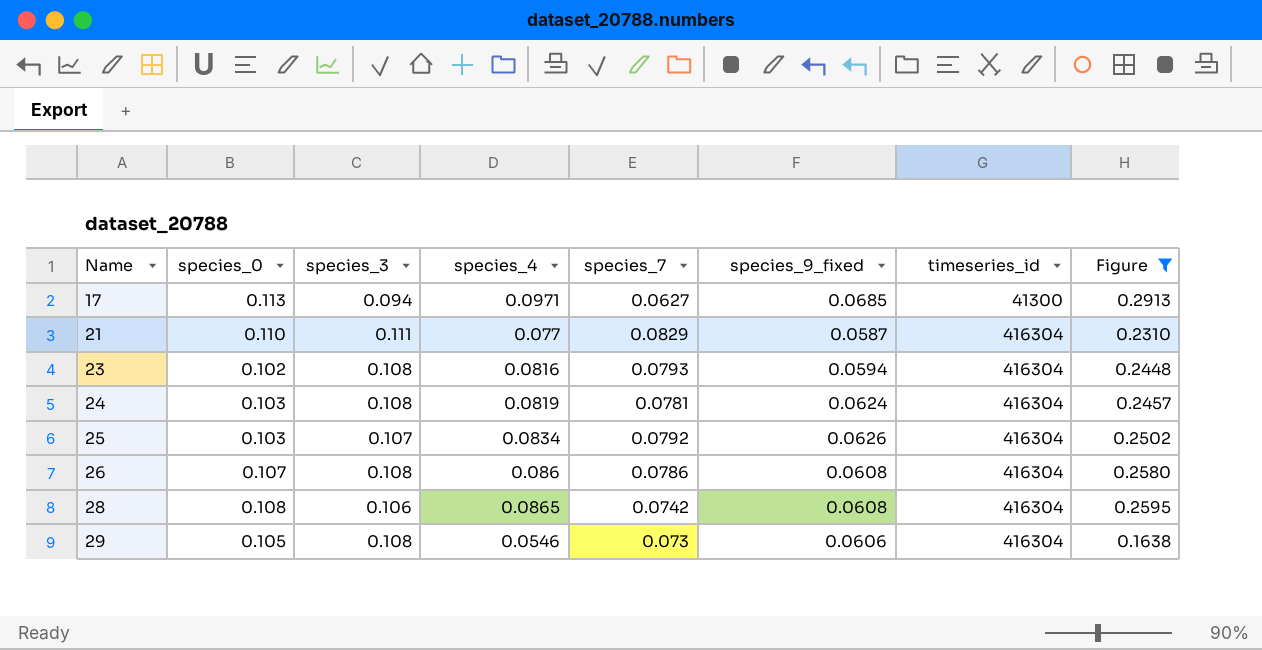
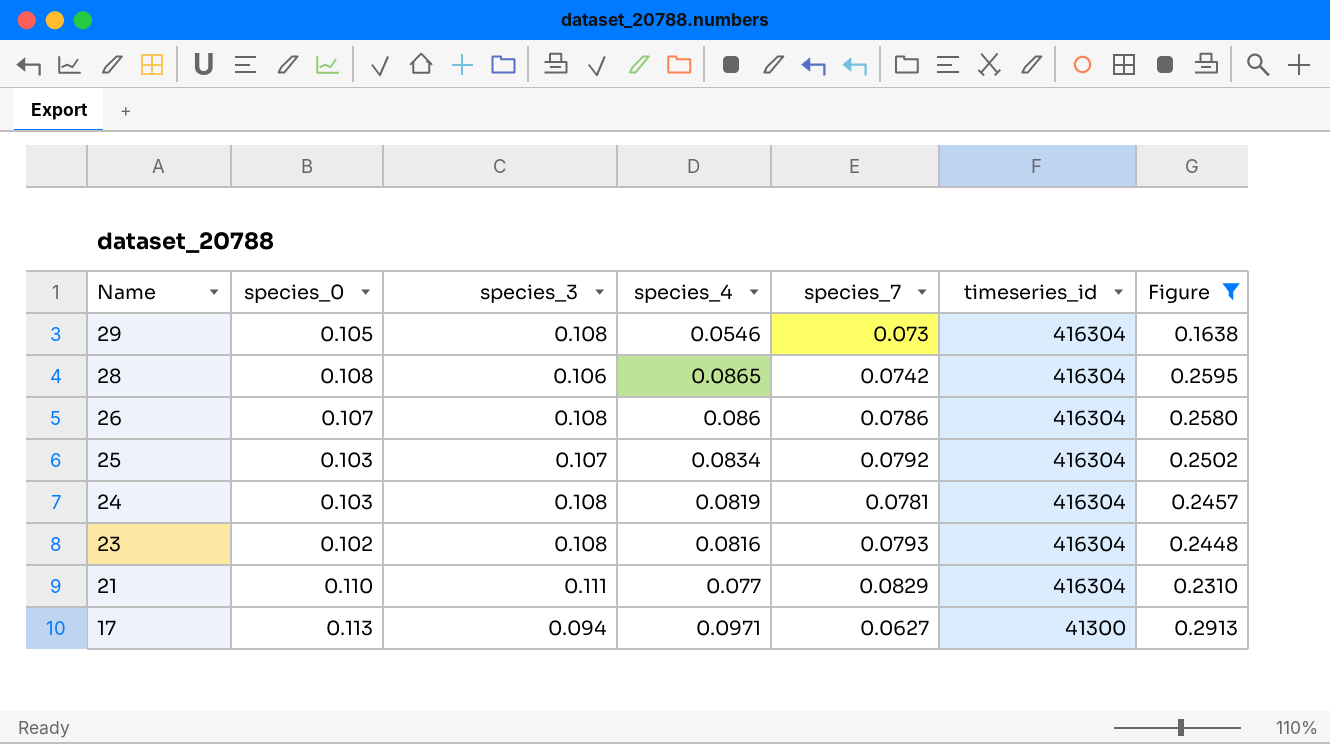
row order: Name ascending -> Name descending
column species_9_fixed | position: 6 -> none

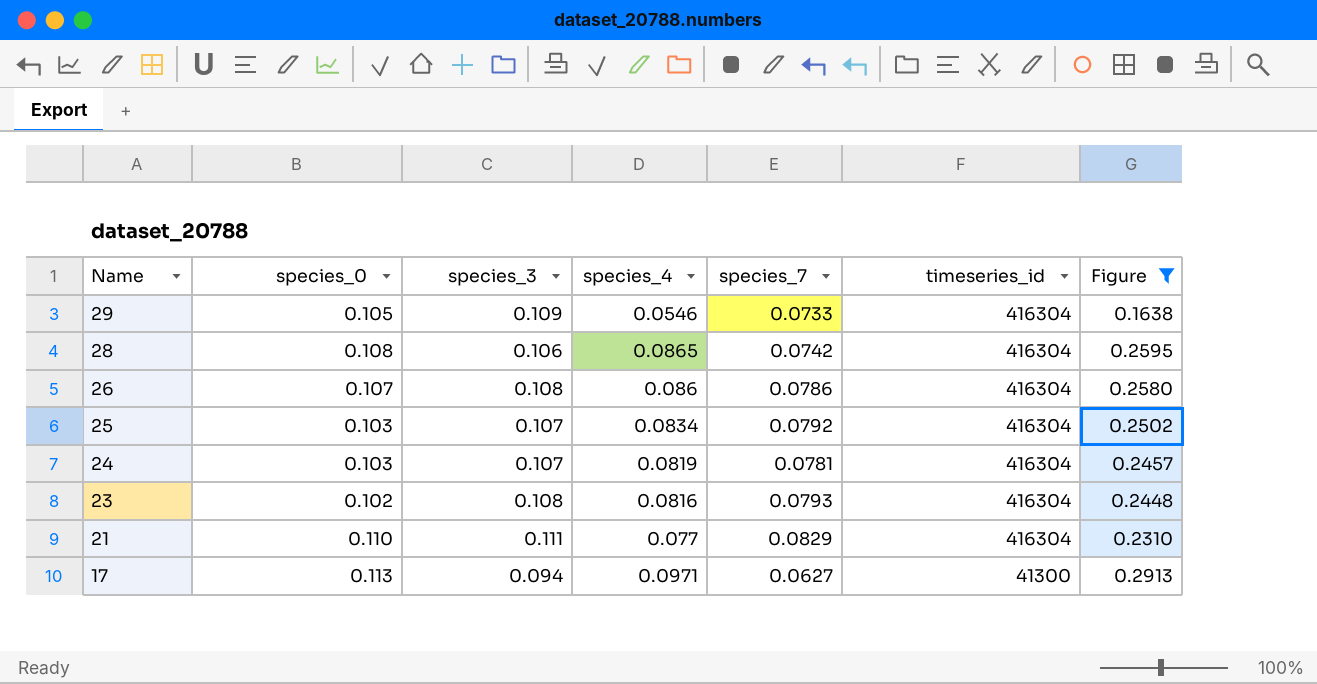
29 | species_3: 0.108 -> 0.109
29 | species_7: 0.073 -> 0.0733
24 | species_3: 0.108 -> 0.107

